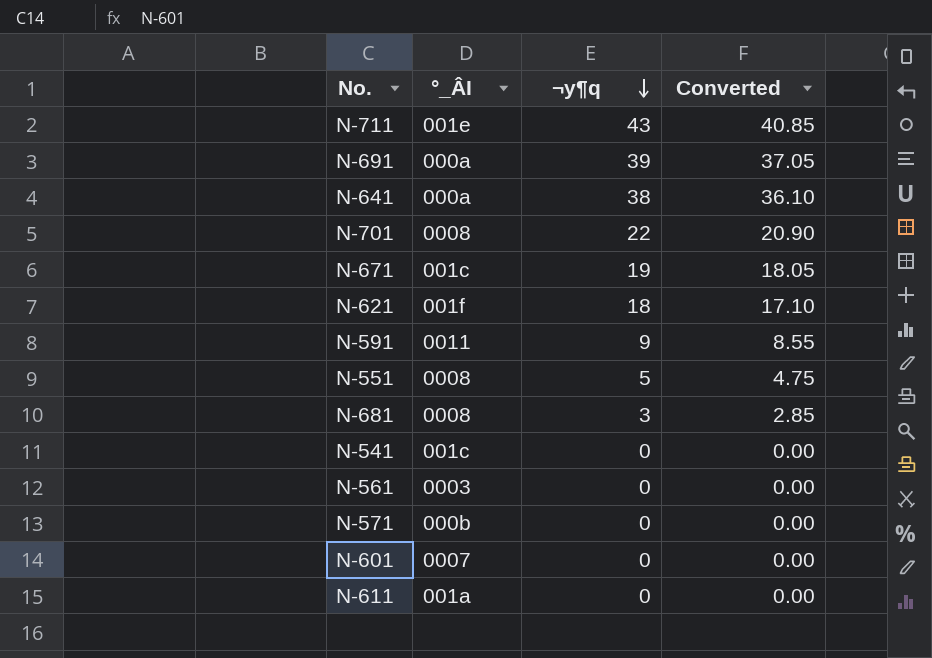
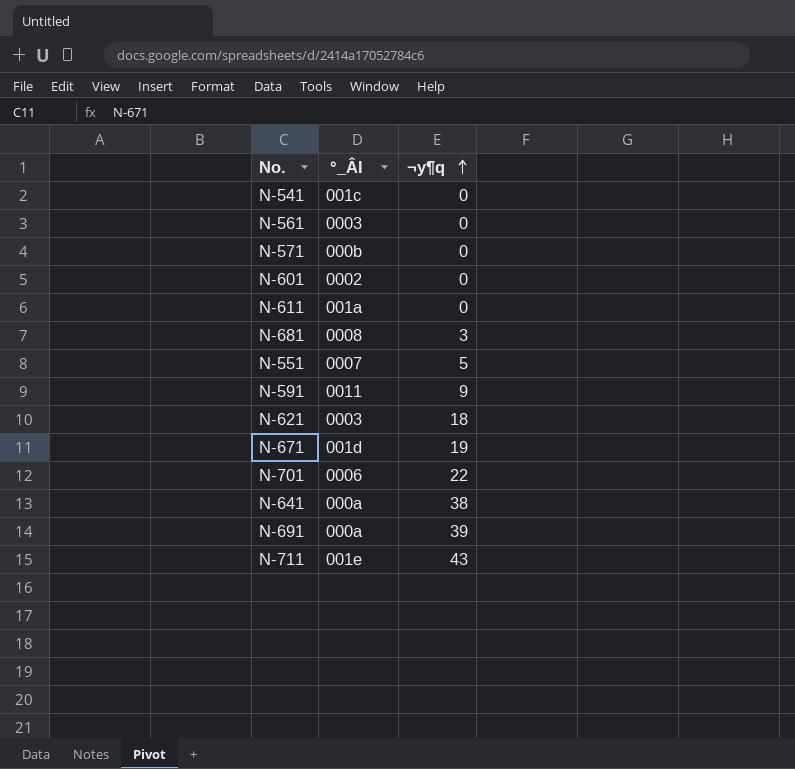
row order: ¬y¶q descending -> ¬y¶q ascending
column Converted | formula: [¬y¶q] * 0.95 -> none
N-601 | °_ÂI: 0007 -> 0002
N-551 | °_ÂI: 0008 -> 0007
N-621 | °_ÂI: 001f -> 0003
N-671 | °_ÂI: 001c -> 001d
N-701 | °_ÂI: 0008 -> 0006

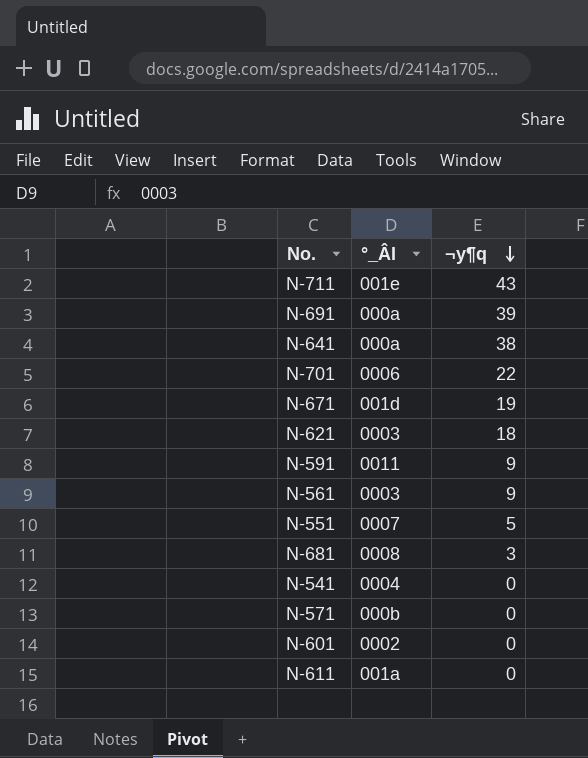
row order: ¬y¶q ascending -> ¬y¶q descending
N-561 | ¬y¶q: 0 -> 9
N-541 | °_ÂI: 001c -> 0004

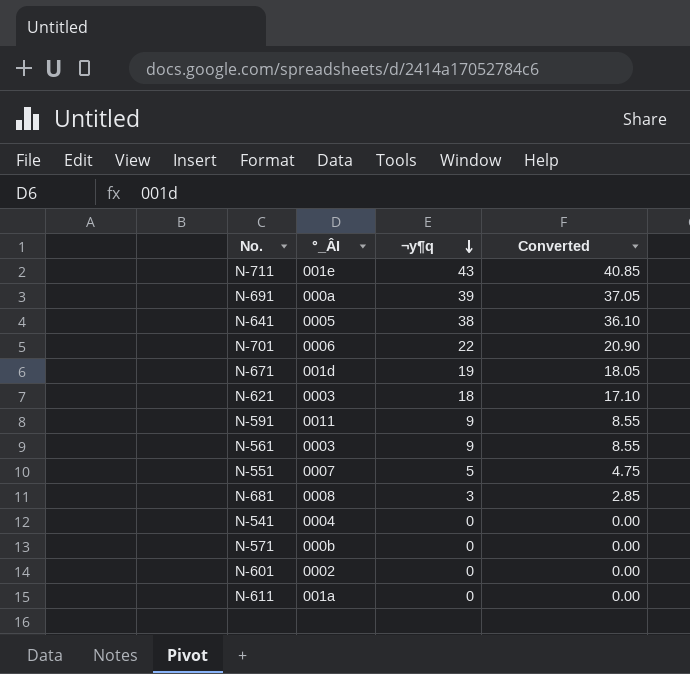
column Converted | formula: none -> [¬y¶q] * 0.95
N-641 | °_ÂI: 000a -> 0005

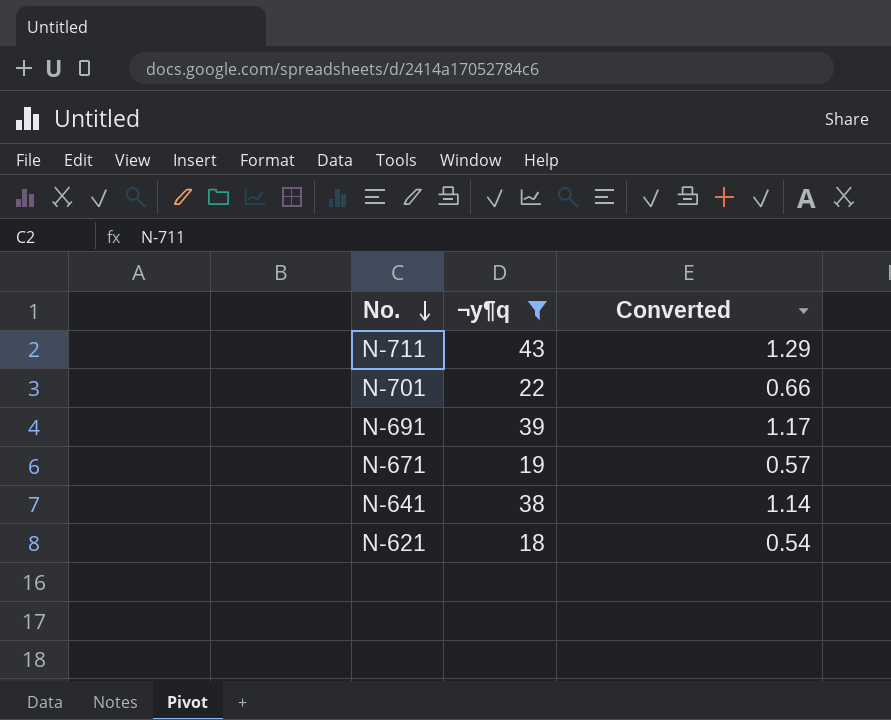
filter: none -> ¬y¶q >= 18
row order: ¬y¶q descending -> No. descending
column °_ÂI | position: 2 -> none
column Converted | formula: [¬y¶q] * 0.95 -> [¬y¶q] * 0.03

